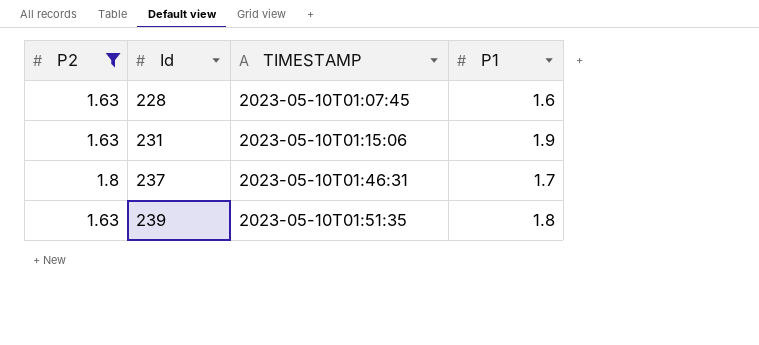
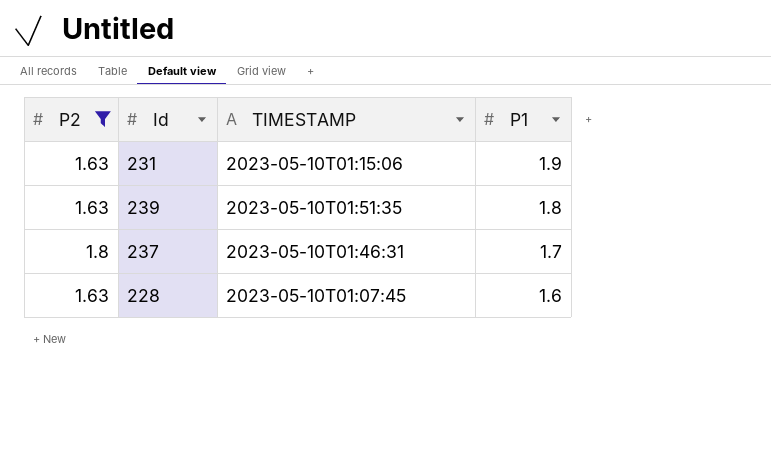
row order: Id ascending -> P1 descending

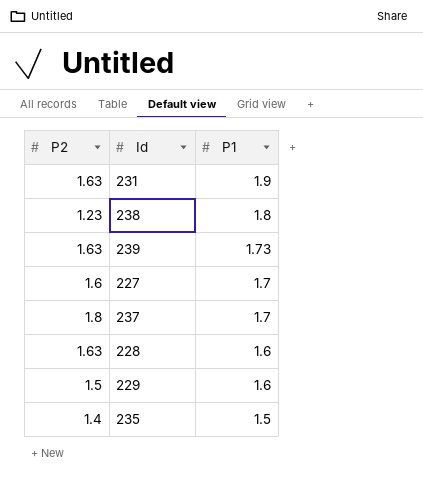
filter: P2 >= 1.63 -> none
column TIMESTAMP | position: 3 -> none
239 | P1: 1.8 -> 1.73

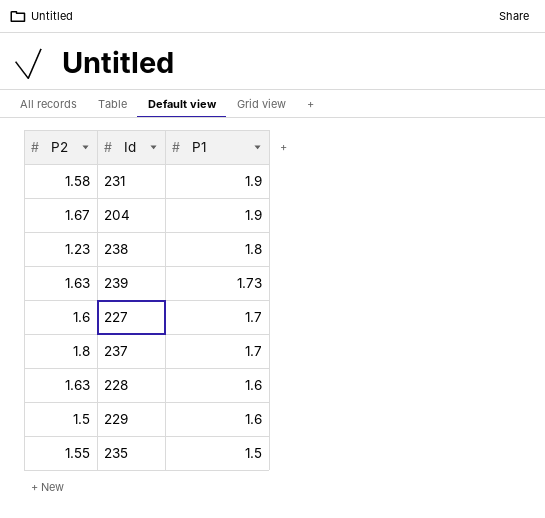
231 | P2: 1.63 -> 1.58
row 204: none -> 1.67 | 1.9
235 | P2: 1.4 -> 1.55

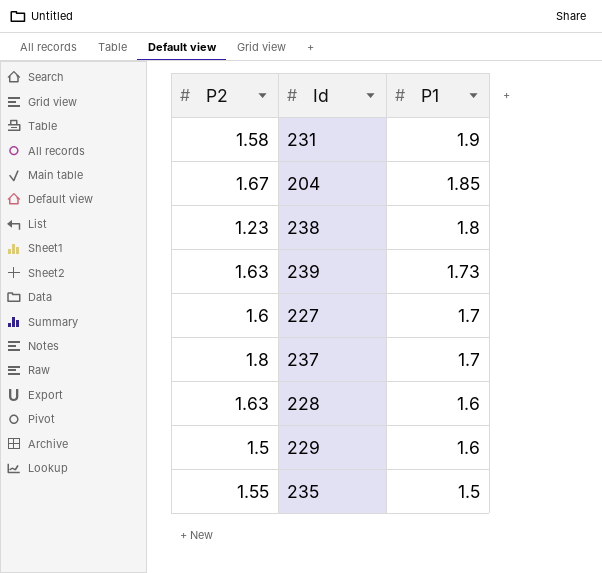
204 | P1: 1.9 -> 1.85

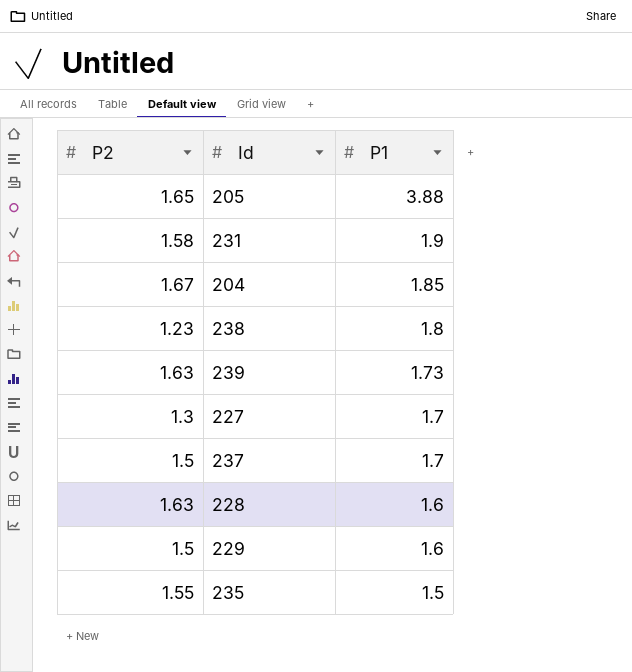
row 205: none -> 1.65 | 3.88
227 | P2: 1.6 -> 1.3
237 | P2: 1.8 -> 1.5

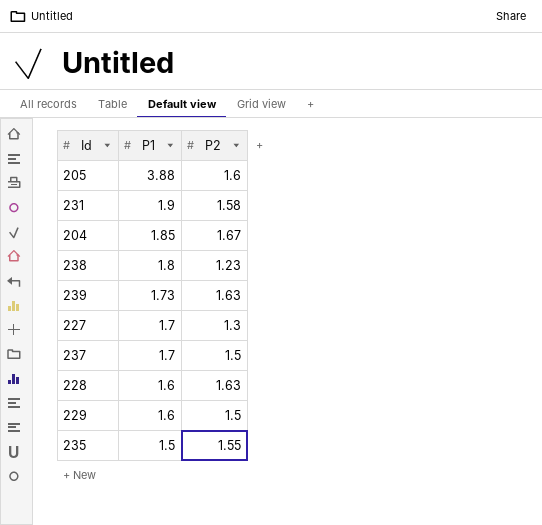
column P2 | position: 1 -> 3
205 | P2: 1.65 -> 1.6

